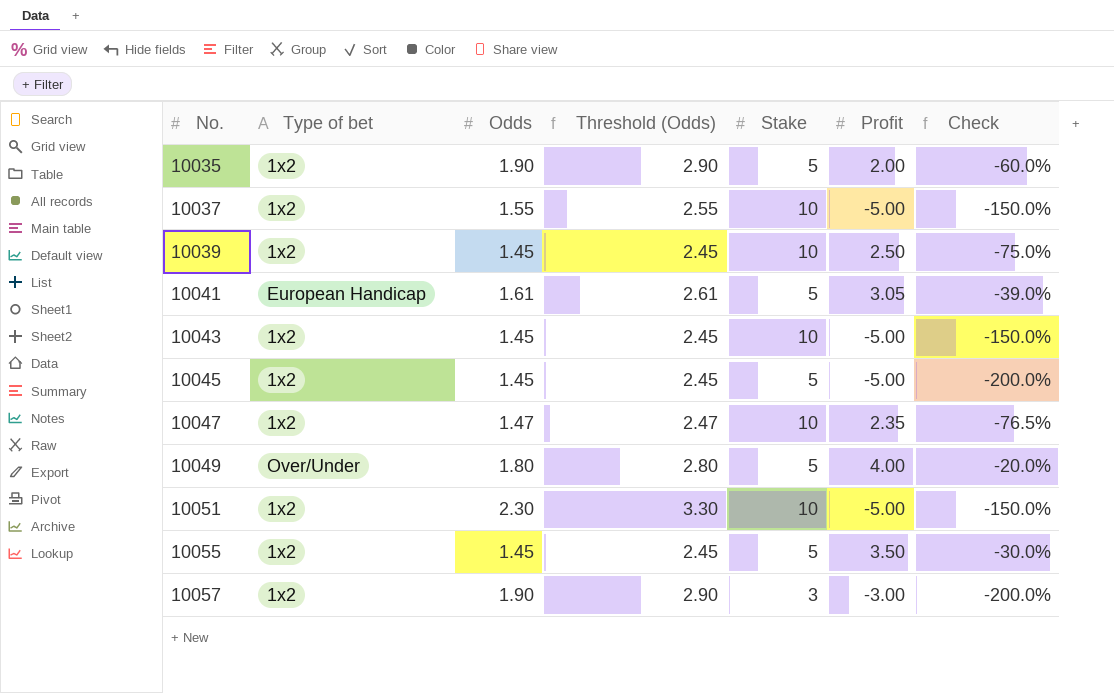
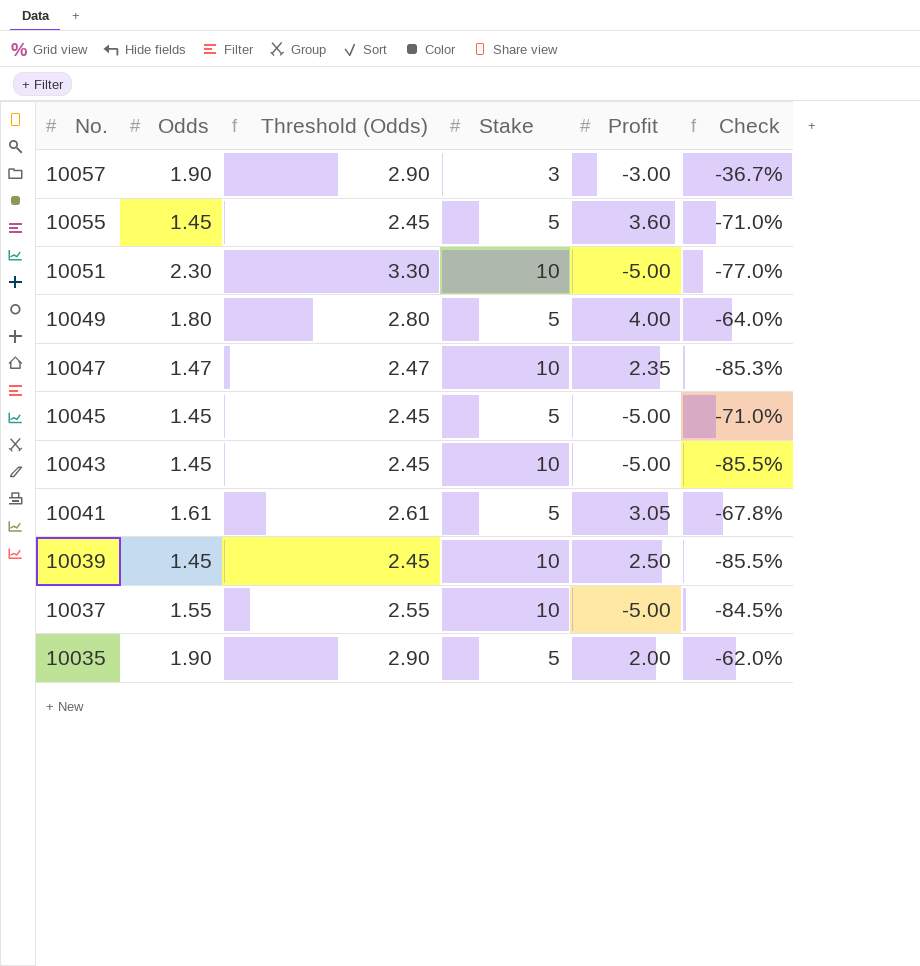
row order: No. ascending -> No. descending
column Type of bet | position: 2 -> none
column Check | formula: ([Profit] - [Stake]) / [Stake] -> ([Odds] - [Stake]) / [Stake]
10055 | Profit: 3.50 -> 3.60

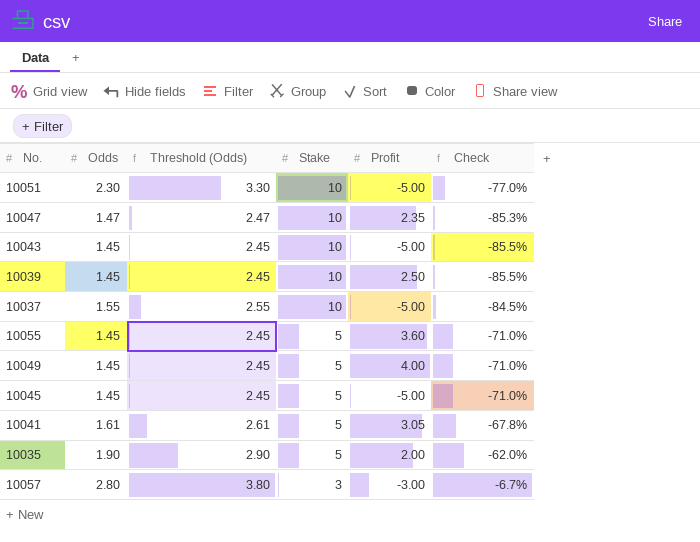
row order: No. descending -> Stake descending
10049 | Odds: 1.80 -> 1.45
10049 | Threshold (Odds): 2.80 -> 2.45
10049 | Check: -64.0% -> -71.0%
10057 | Odds: 1.90 -> 2.80
10057 | Threshold (Odds): 2.90 -> 3.80
10057 | Check: -36.7% -> -6.7%

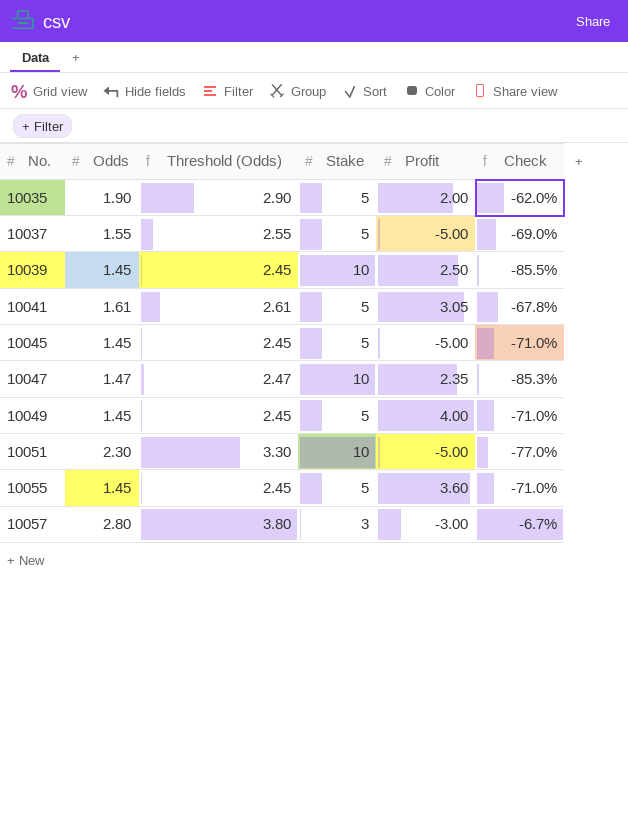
row order: Stake descending -> No. ascending
row 10043: 1.45 | 2.45 | 10 | -5.00 | -85.5% -> none
10037 | Stake: 10 -> 5
10037 | Check: -84.5% -> -69.0%

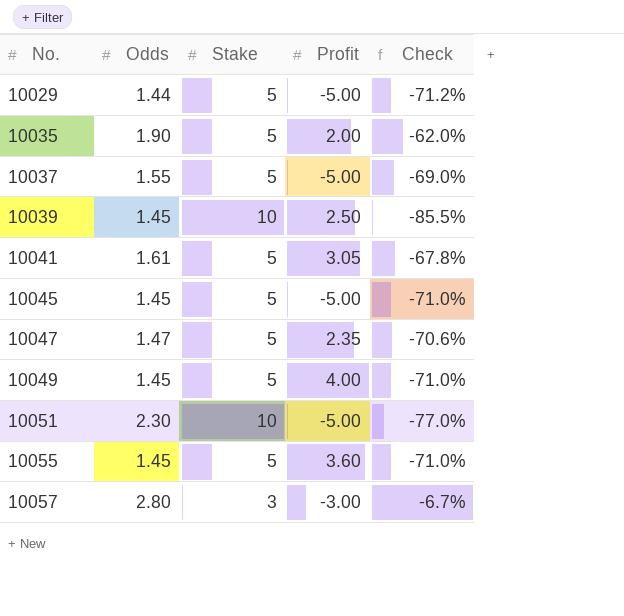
column Threshold (Odds) | formula: [Odds] + 1 -> none
row 10029: none -> 1.44 | 5 | -5.00 | -71.2%
10047 | Stake: 10 -> 5
10047 | Check: -85.3% -> -70.6%

